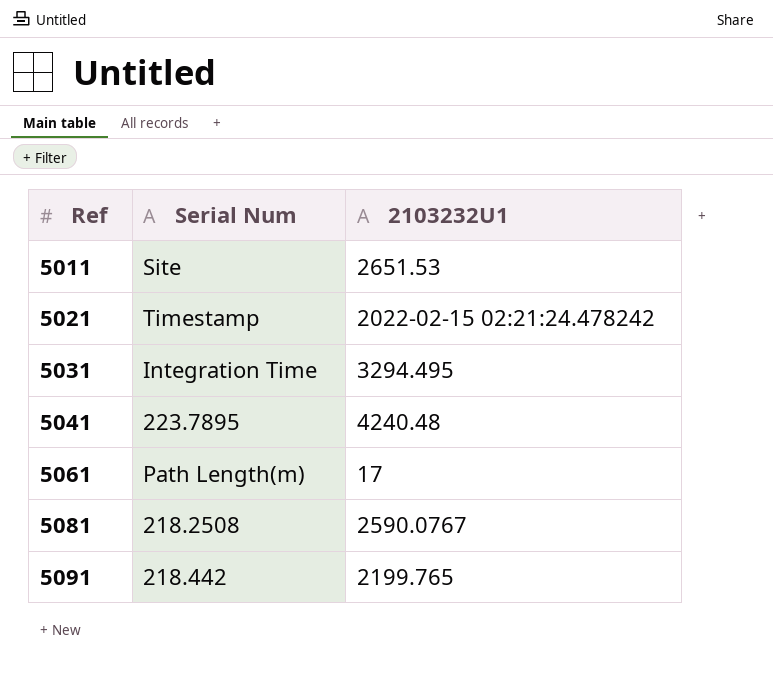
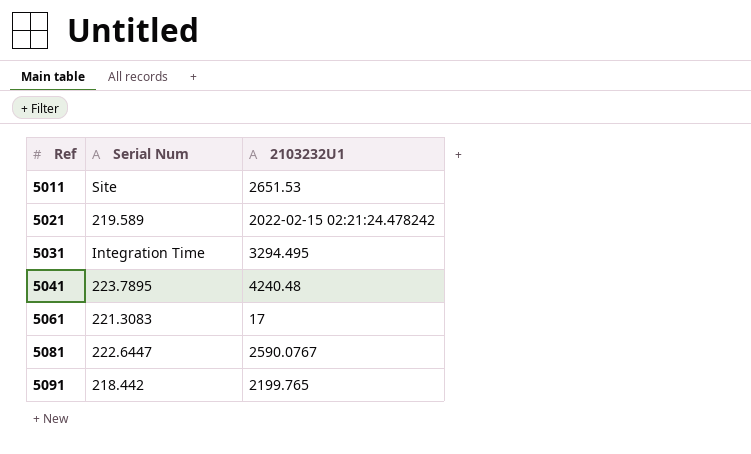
5021 | Serial Num: Timestamp -> 219.589
5061 | Serial Num: Path Length(m) -> 221.3083
5081 | Serial Num: 218.2508 -> 222.6447

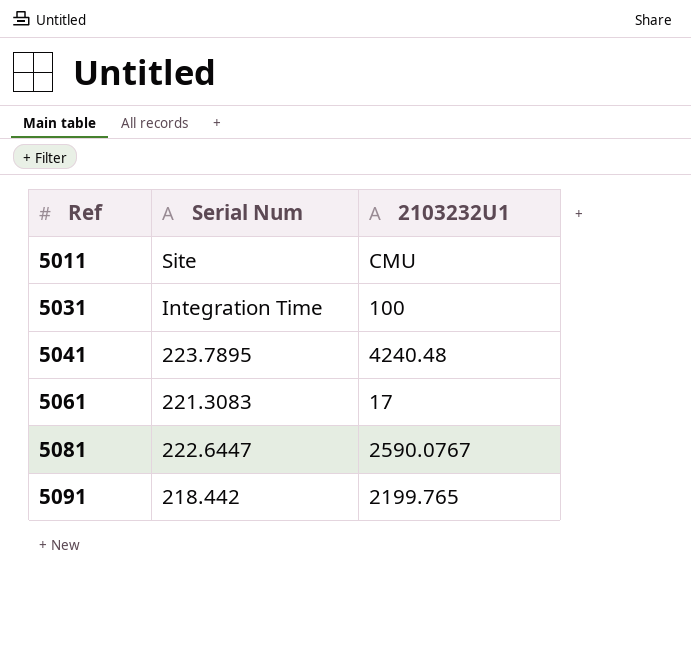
row 5021: 219.589 | 2022-02-15 02:21:24.478242 -> none
5011 | 2103232U1: 2651.53 -> CMU
5031 | 2103232U1: 3294.495 -> 100

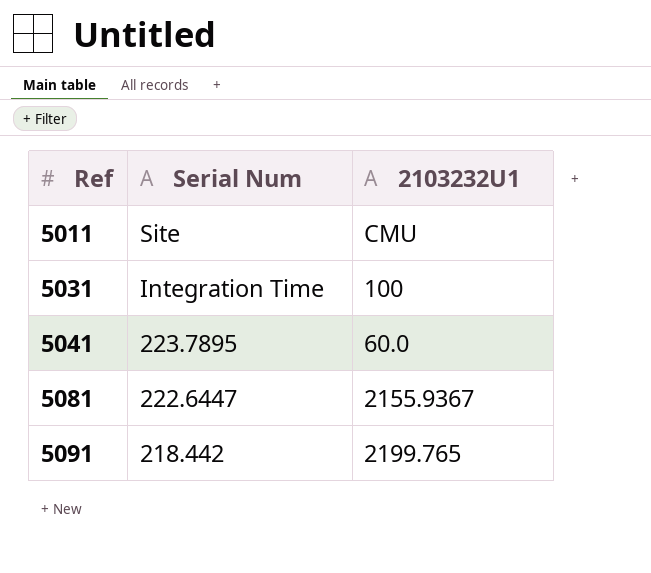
row 5061: 221.3083 | 17 -> none
5041 | 2103232U1: 4240.48 -> 60.0
5081 | 2103232U1: 2590.0767 -> 2155.9367

